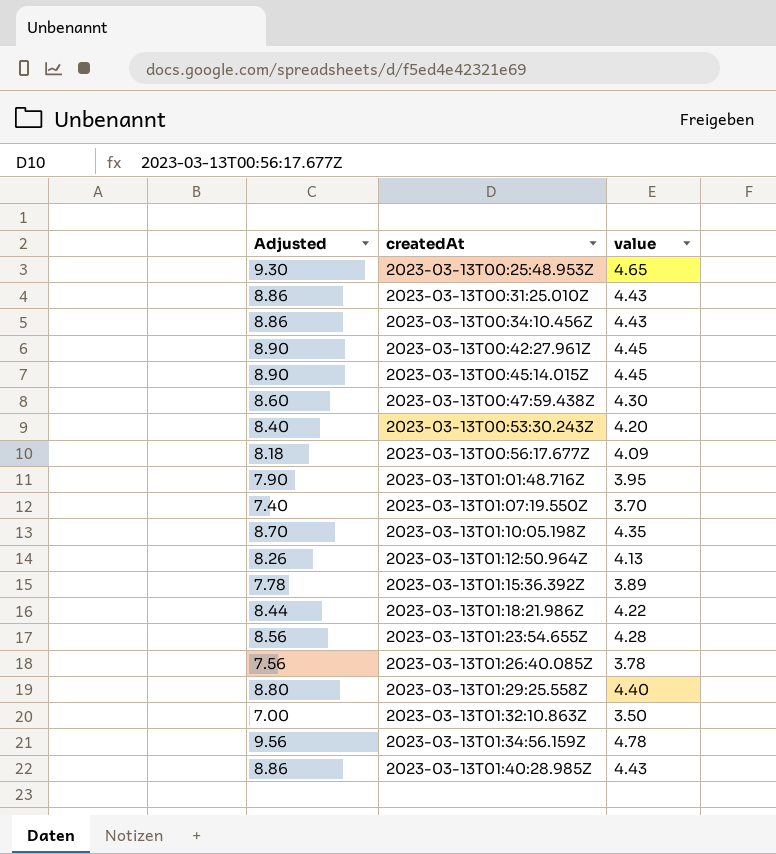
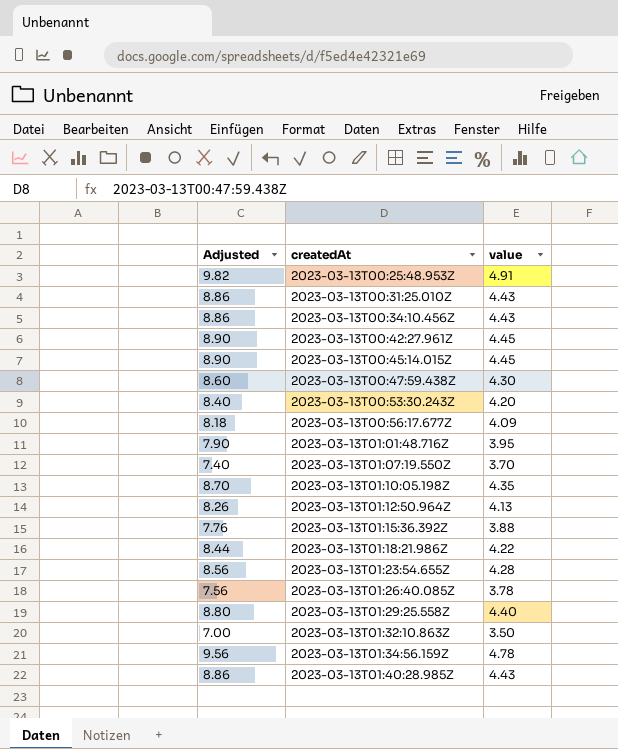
2023-03-13T00:25:48.953Z | Adjusted: 9.30 -> 9.82
2023-03-13T00:25:48.953Z | value: 4.65 -> 4.91
2023-03-13T01:15:36.392Z | Adjusted: 7.78 -> 7.76
2023-03-13T01:15:36.392Z | value: 3.89 -> 3.88

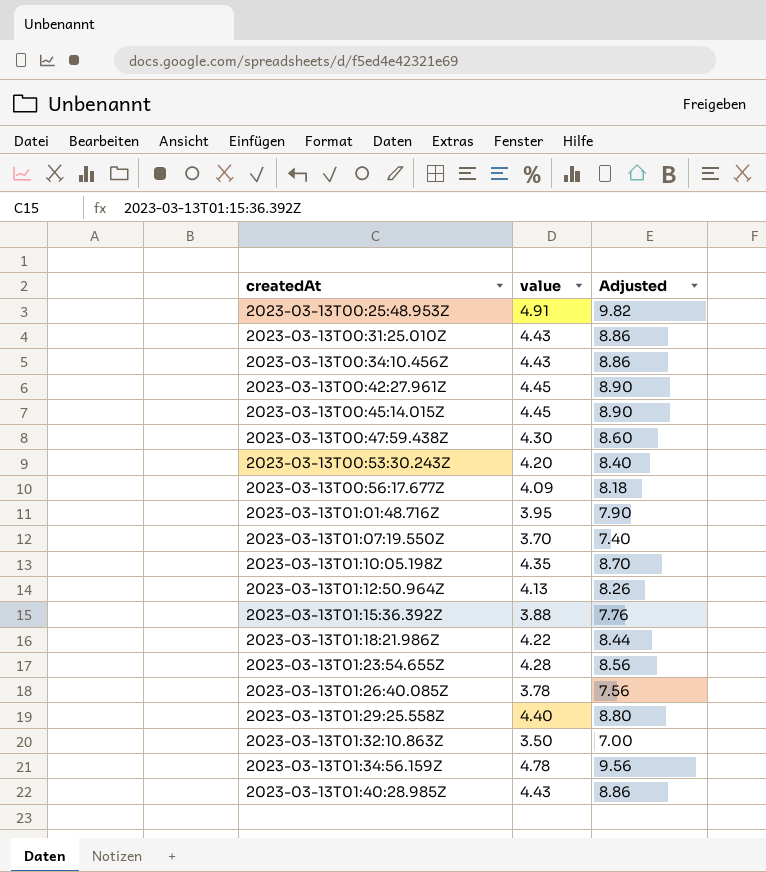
column Adjusted | position: 1 -> 3

